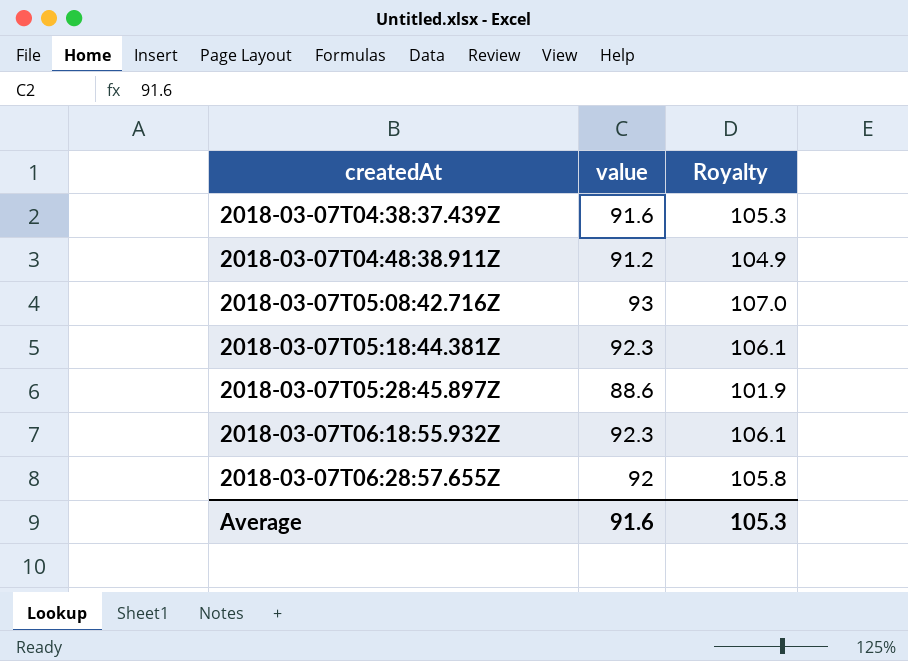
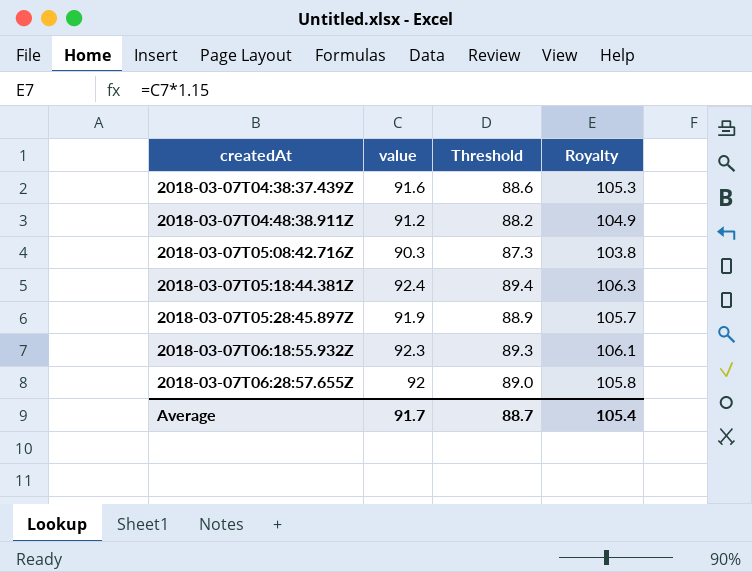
column Threshold | formula: none -> [value] - 3
2018-03-07T05:08:42.716Z | value: 93 -> 90.3
2018-03-07T05:08:42.716Z | Royalty: 107.0 -> 103.8
2018-03-07T05:18:44.381Z | value: 92.3 -> 92.4
2018-03-07T05:18:44.381Z | Royalty: 106.1 -> 106.3
2018-03-07T05:28:45.897Z | value: 88.6 -> 91.9
2018-03-07T05:28:45.897Z | Royalty: 101.9 -> 105.7
Average | value: 91.6 -> 91.7
Average | Royalty: 105.3 -> 105.4

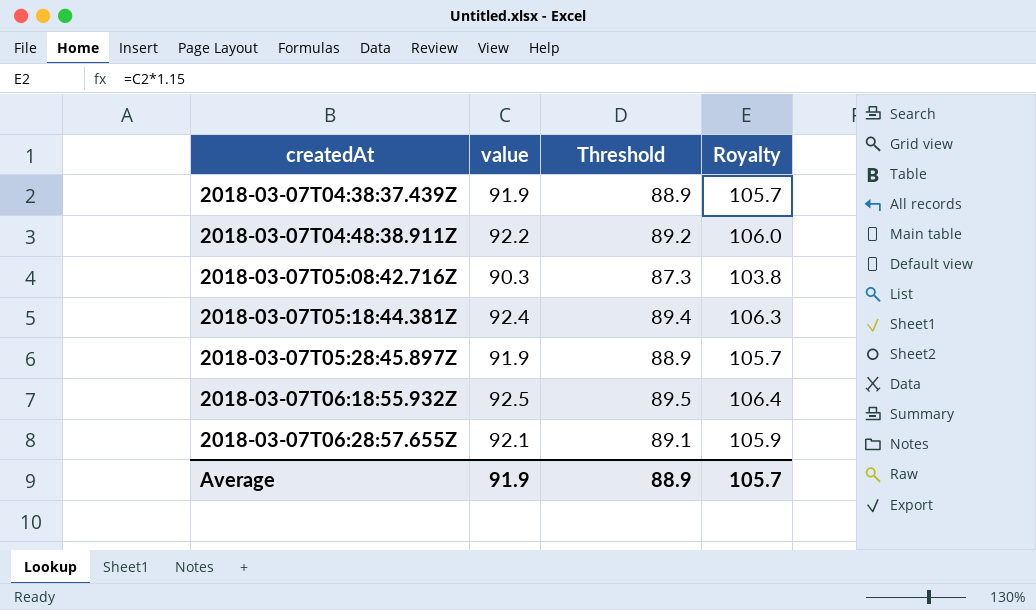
2018-03-07T04:38:37.439Z | value: 91.6 -> 91.9
2018-03-07T04:38:37.439Z | Threshold: 88.6 -> 88.9
2018-03-07T04:38:37.439Z | Royalty: 105.3 -> 105.7
2018-03-07T04:48:38.911Z | value: 91.2 -> 92.2
2018-03-07T04:48:38.911Z | Threshold: 88.2 -> 89.2
2018-03-07T04:48:38.911Z | Royalty: 104.9 -> 106.0
2018-03-07T06:18:55.932Z | value: 92.3 -> 92.5
2018-03-07T06:18:55.932Z | Threshold: 89.3 -> 89.5
2018-03-07T06:18:55.932Z | Royalty: 106.1 -> 106.4
2018-03-07T06:28:57.655Z | value: 92 -> 92.1
2018-03-07T06:28:57.655Z | Threshold: 89.0 -> 89.1
2018-03-07T06:28:57.655Z | Royalty: 105.8 -> 105.9
Average | value: 91.7 -> 91.9
Average | Threshold: 88.7 -> 88.9
Average | Royalty: 105.4 -> 105.7

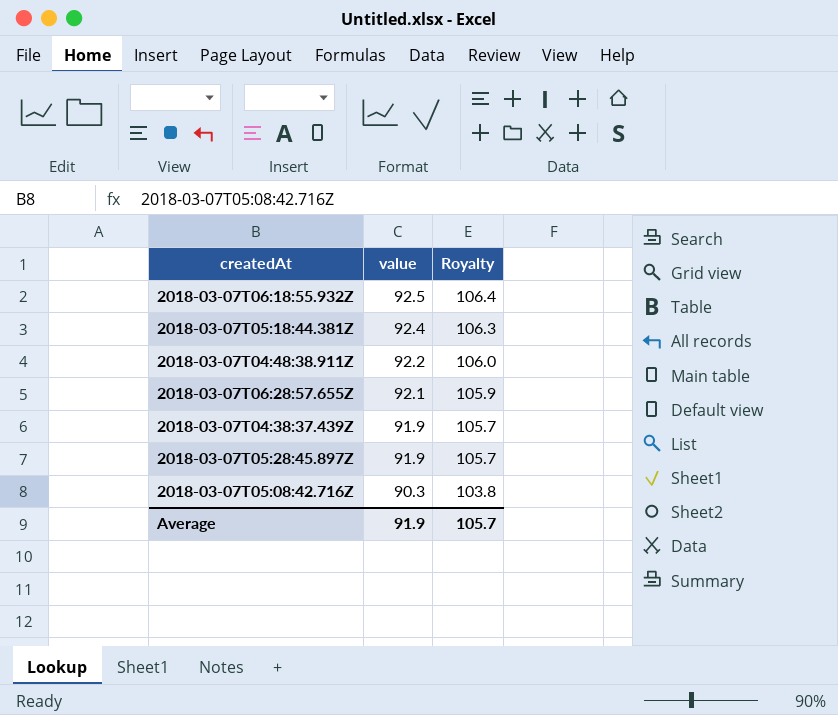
row order: createdAt ascending -> value descending
column Threshold | formula: [value] - 3 -> none

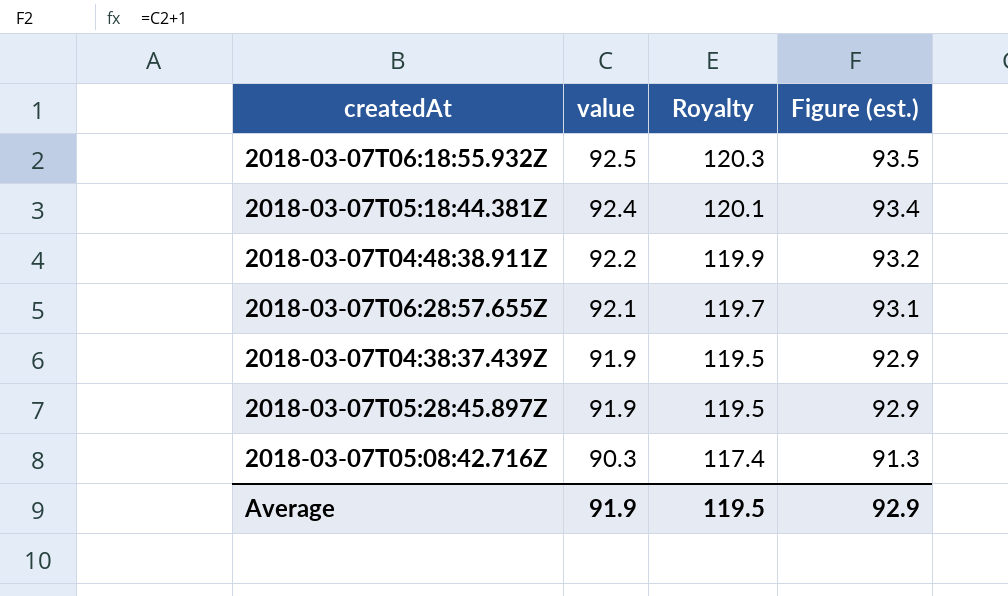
column Royalty | formula: [value] * 1.15 -> [value] * 1.3
column Figure (est.) | formula: none -> [value] + 1
Average | Royalty: 105.7 -> 119.5

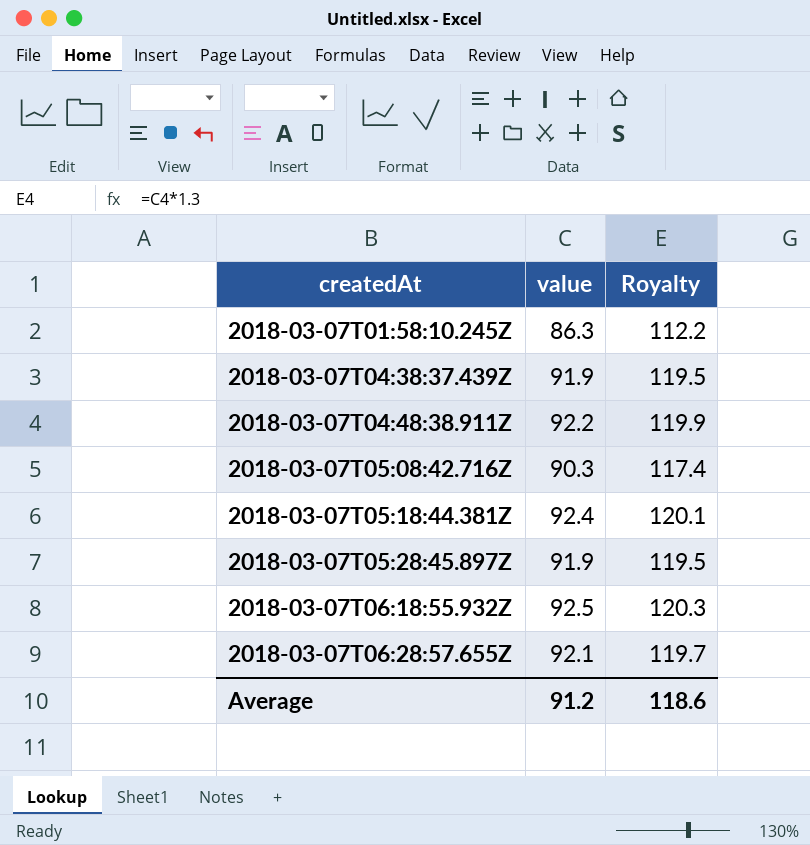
row order: value descending -> createdAt ascending
column Figure (est.) | formula: [value] + 1 -> none
row 2018-03-07T01:58:10.245Z: none -> 86.3 | 112.2
Average | value: 91.9 -> 91.2
Average | Royalty: 119.5 -> 118.6

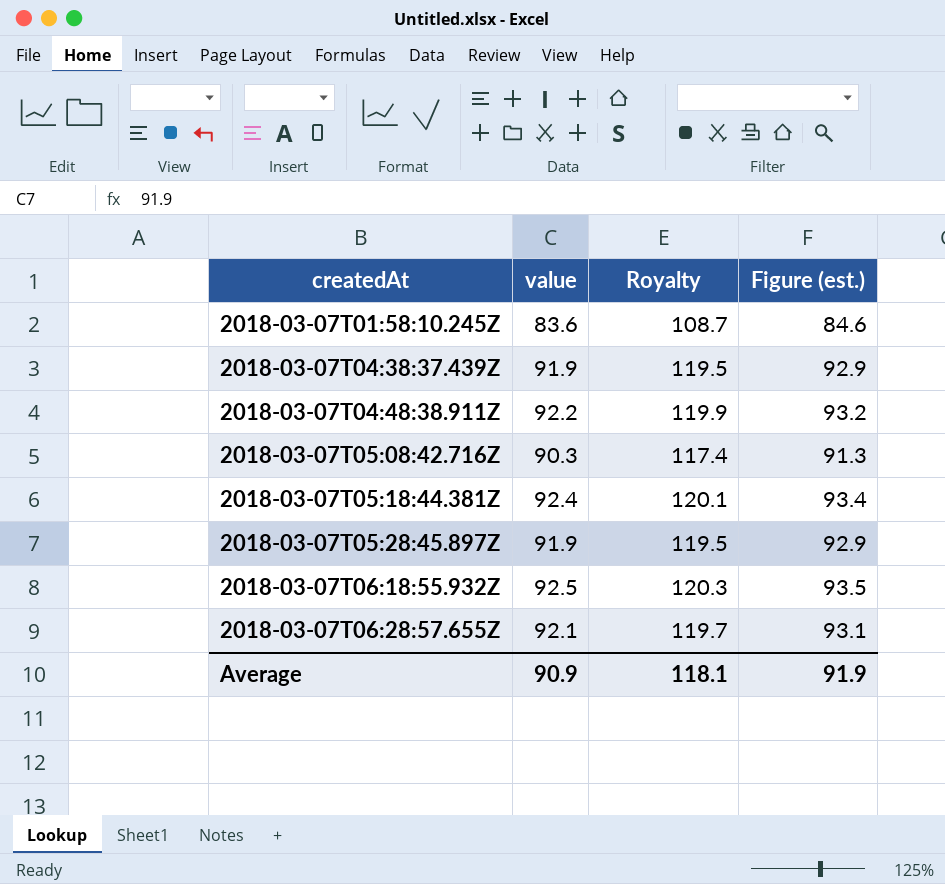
column Figure (est.) | formula: none -> [value] + 1
2018-03-07T01:58:10.245Z | value: 86.3 -> 83.6
2018-03-07T01:58:10.245Z | Royalty: 112.2 -> 108.7
Average | value: 91.2 -> 90.9
Average | Royalty: 118.6 -> 118.1

